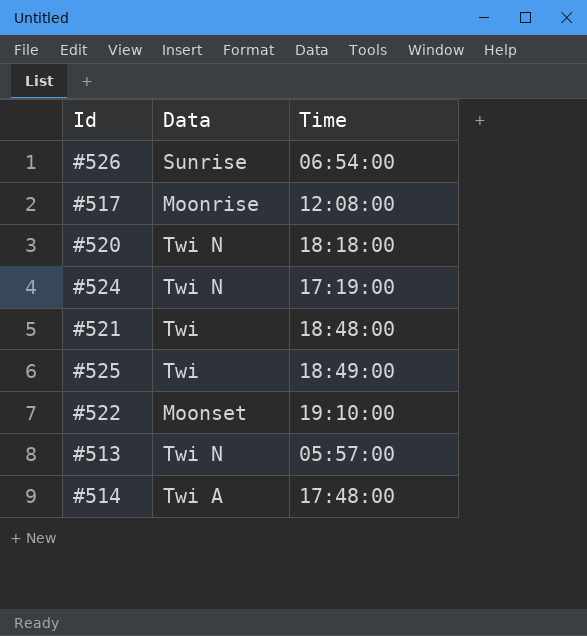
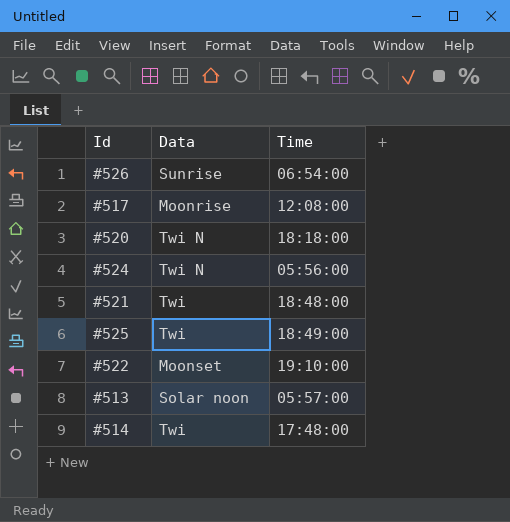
#524 | Time: 17:19:00 -> 05:56:00
#513 | Data: Twi N -> Solar noon
#514 | Data: Twi A -> Twi

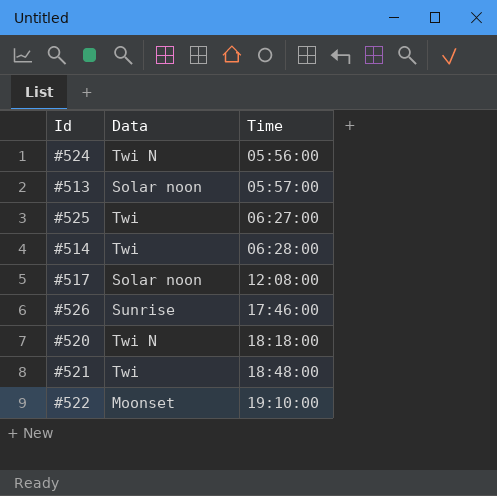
row order: none -> Time ascending
#525 | Time: 18:49:00 -> 06:27:00
#514 | Time: 17:48:00 -> 06:28:00
#517 | Data: Moonrise -> Solar noon
#526 | Time: 06:54:00 -> 17:46:00

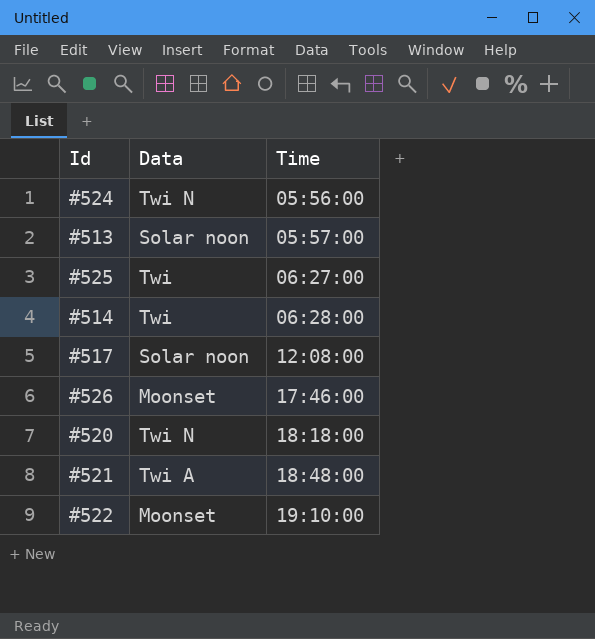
#526 | Data: Sunrise -> Moonset
#521 | Data: Twi -> Twi A

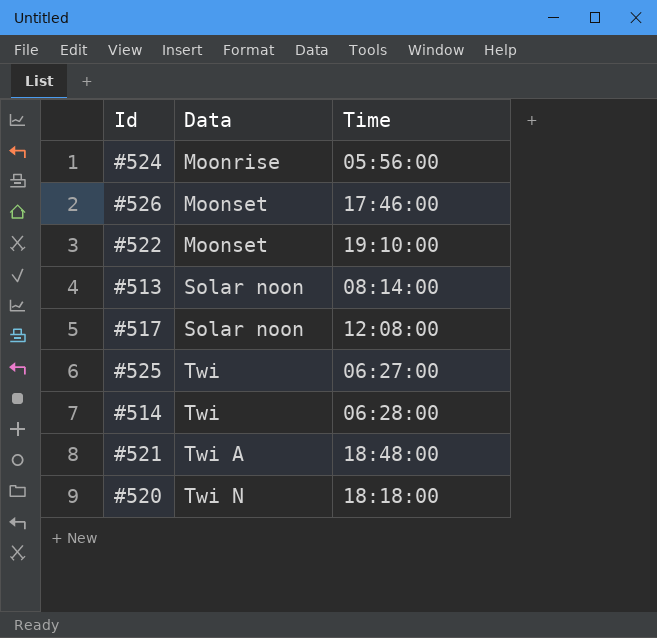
row order: Time ascending -> Data ascending
#524 | Data: Twi N -> Moonrise
#513 | Time: 05:57:00 -> 08:14:00

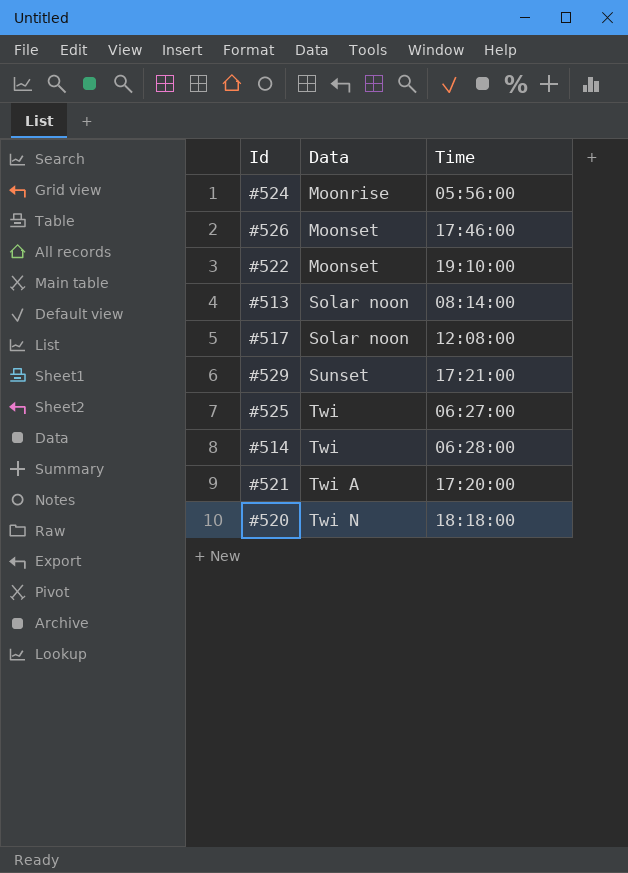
row #529: none -> Sunset | 17:21:00
#521 | Time: 18:48:00 -> 17:20:00

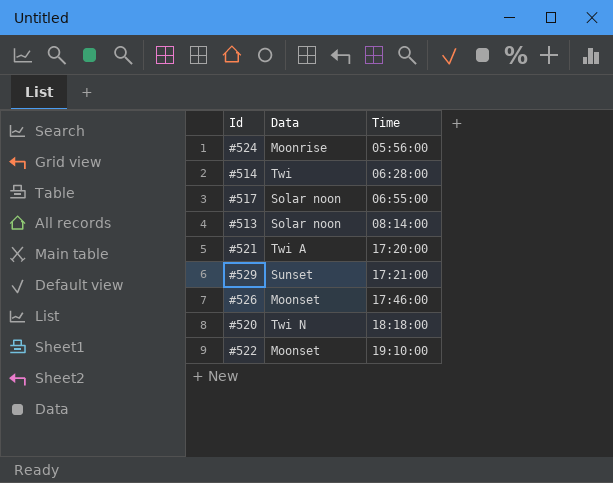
row order: Data ascending -> Time ascending
row #525: Twi | 06:27:00 -> none
#517 | Time: 12:08:00 -> 06:55:00

